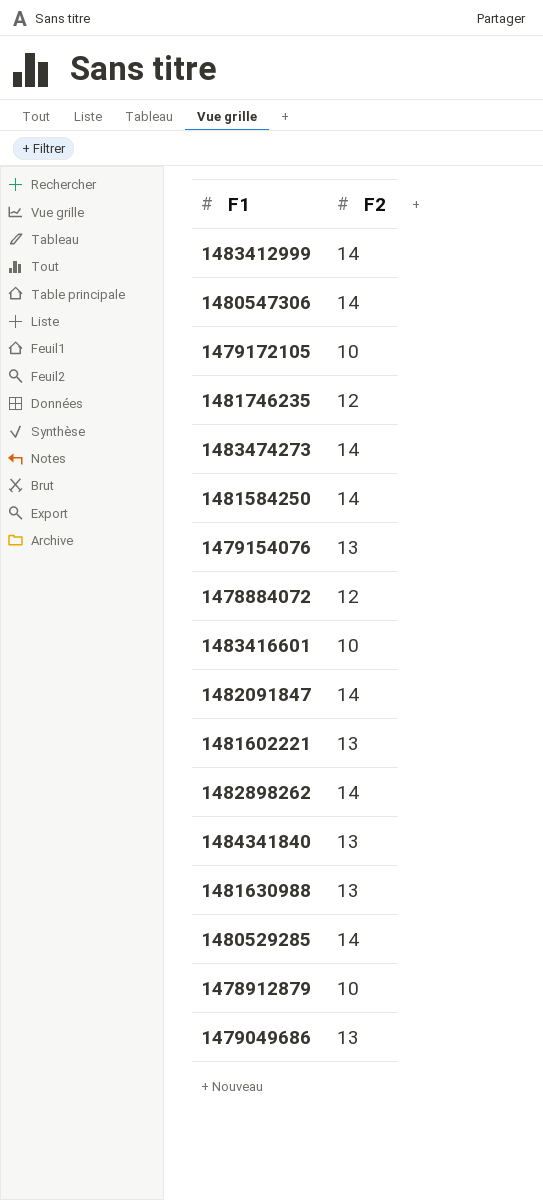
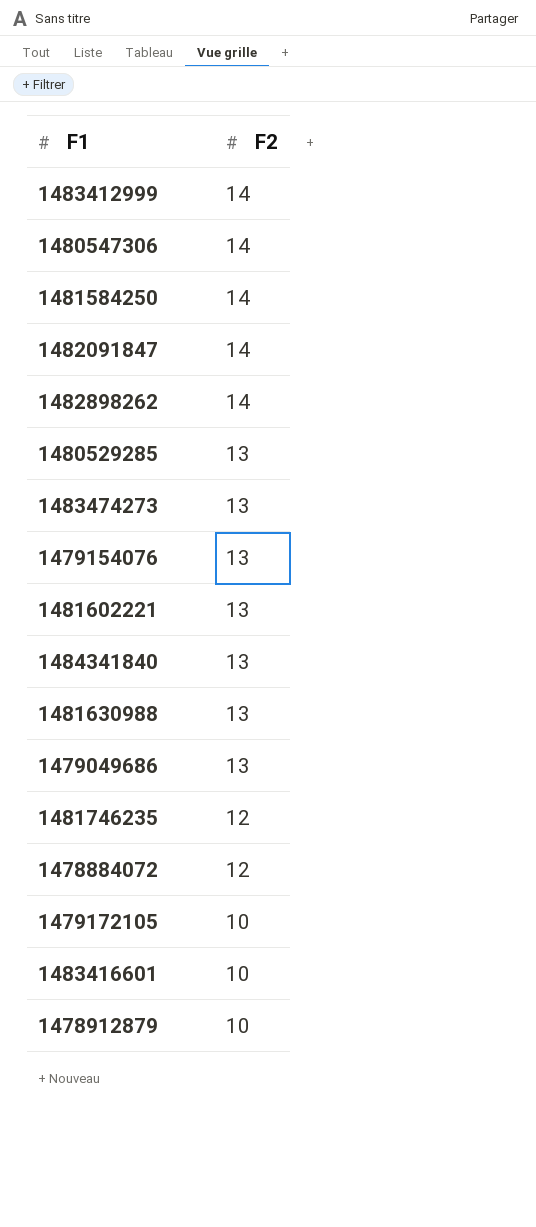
row order: none -> F2 descending
1480529285 | F2: 14 -> 13
1483474273 | F2: 14 -> 13

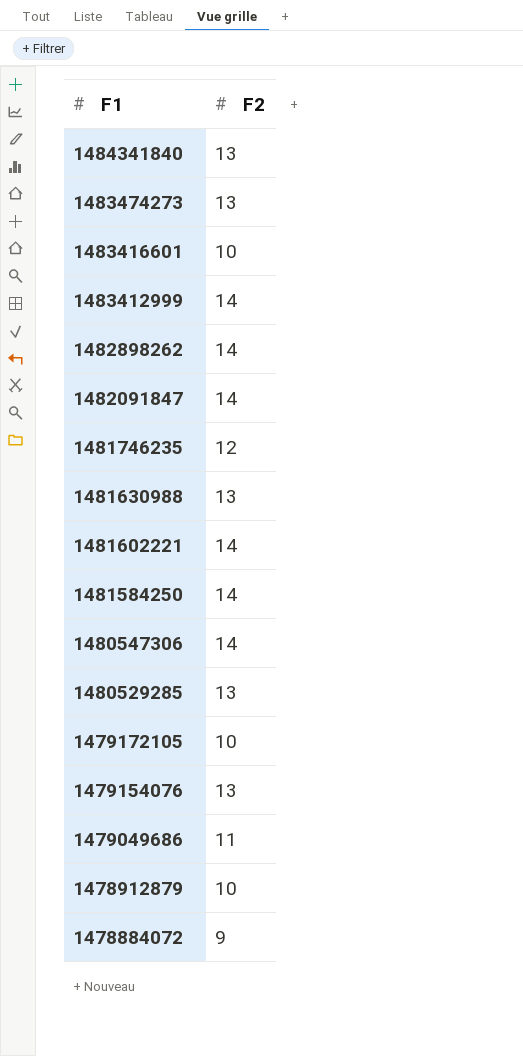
row order: F2 descending -> F1 descending
1481602221 | F2: 13 -> 14
1479049686 | F2: 13 -> 11
1478884072 | F2: 12 -> 9

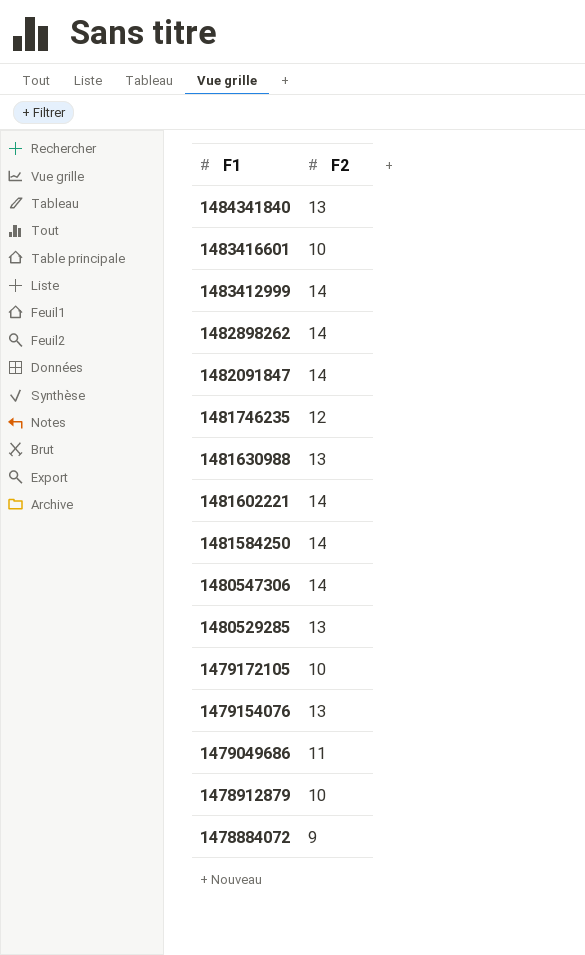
row 1483474273: 13 -> none

